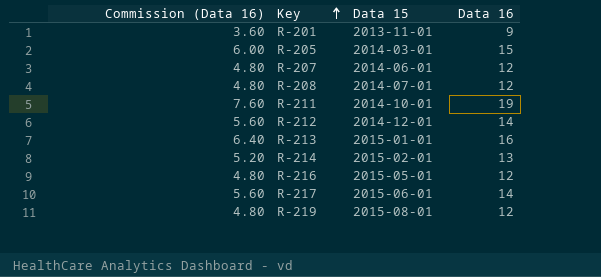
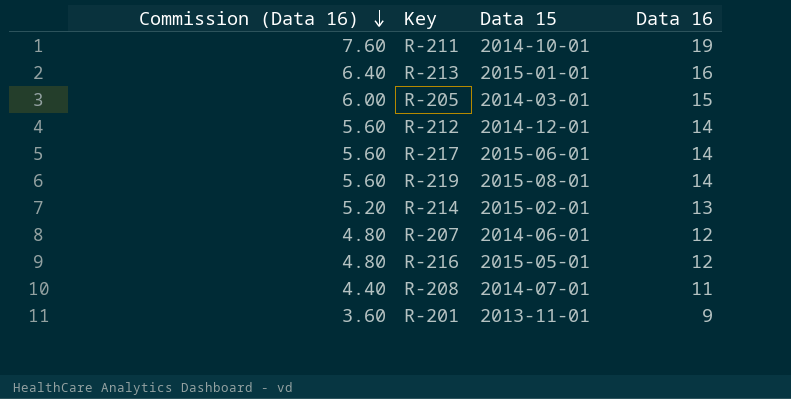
row order: Key ascending -> Commission (Data 16) descending
R-219 | Commission (Data 16): 4.80 -> 5.60
R-219 | Data 16: 12 -> 14
R-208 | Commission (Data 16): 4.80 -> 4.40
R-208 | Data 16: 12 -> 11

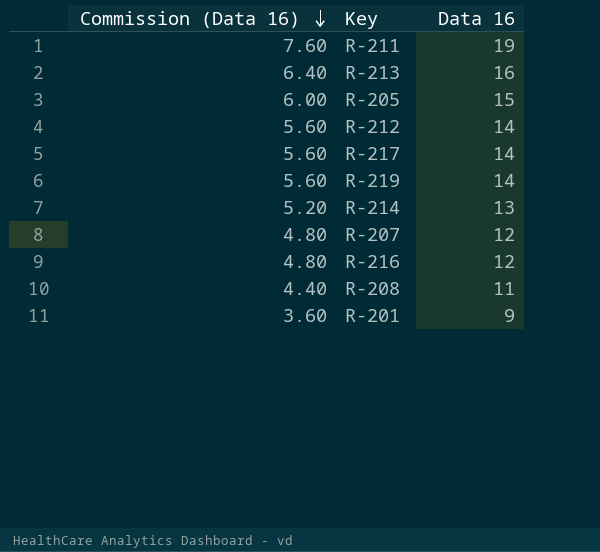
column Data 15 | position: 3 -> none

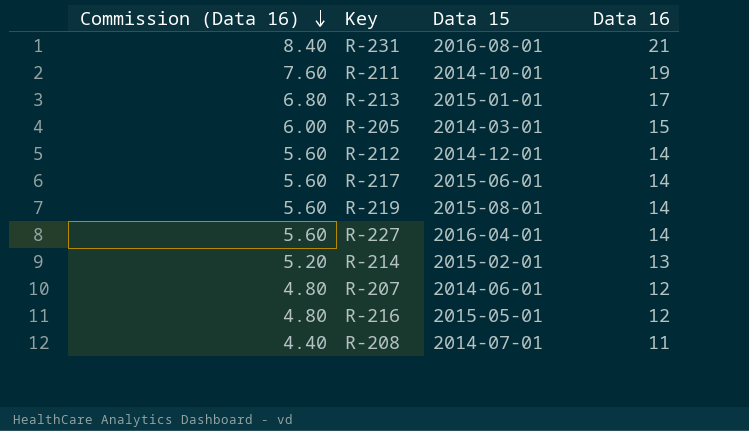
column Data 15 | position: none -> 3
row R-201: 3.60 | 9 -> none
row R-231: none -> 8.40 | 2016-08-01 | 21
R-213 | Commission (Data 16): 6.40 -> 6.80
R-213 | Data 16: 16 -> 17
row R-227: none -> 5.60 | 2016-04-01 | 14

